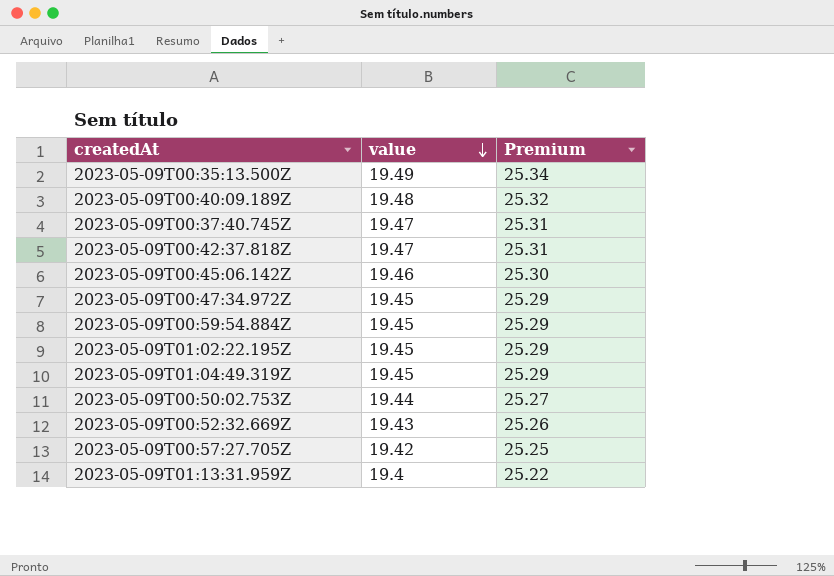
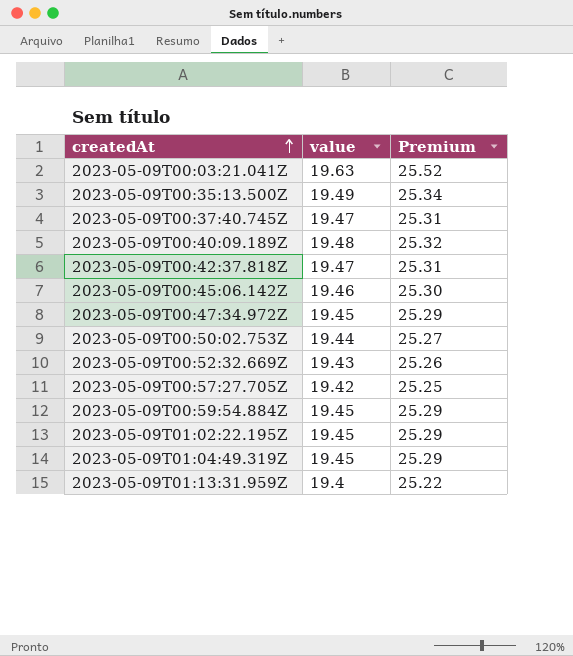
row order: value descending -> createdAt ascending
row 2023-05-09T00:03:21.041Z: none -> 19.63 | 25.52

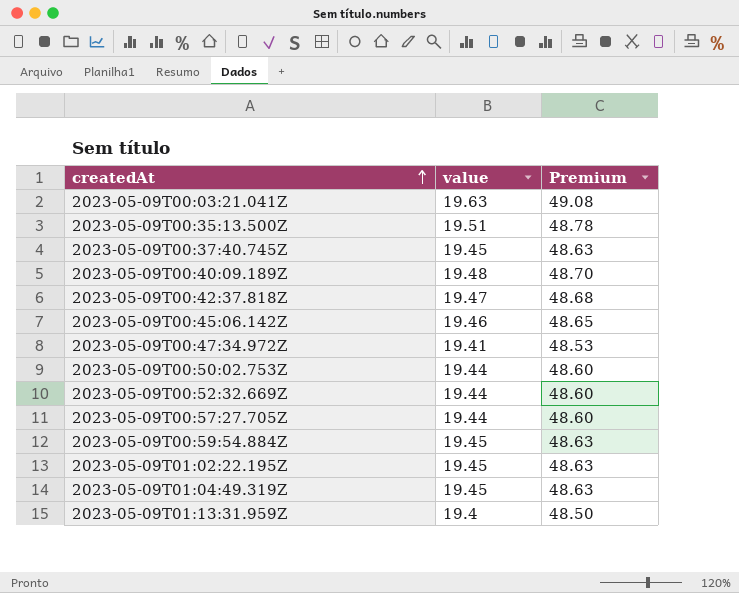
column Premium | formula: [value] * 1.3 -> [value] * 2.5
2023-05-09T00:35:13.500Z | value: 19.49 -> 19.51
2023-05-09T00:37:40.745Z | value: 19.47 -> 19.45
2023-05-09T00:47:34.972Z | value: 19.45 -> 19.41
2023-05-09T00:52:32.669Z | value: 19.43 -> 19.44
2023-05-09T00:57:27.705Z | value: 19.42 -> 19.44

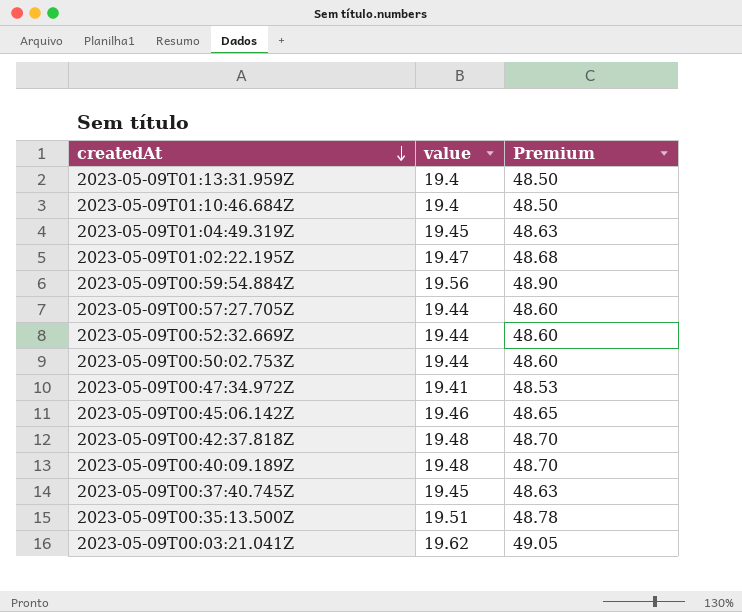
row order: createdAt ascending -> createdAt descending
row 2023-05-09T01:10:46.684Z: none -> 19.4 | 48.50
2023-05-09T01:02:22.195Z | value: 19.45 -> 19.47
2023-05-09T01:02:22.195Z | Premium: 48.63 -> 48.68
2023-05-09T00:59:54.884Z | value: 19.45 -> 19.56
2023-05-09T00:59:54.884Z | Premium: 48.63 -> 48.90
2023-05-09T00:42:37.818Z | value: 19.47 -> 19.48
2023-05-09T00:42:37.818Z | Premium: 48.68 -> 48.70
2023-05-09T00:03:21.041Z | value: 19.63 -> 19.62
2023-05-09T00:03:21.041Z | Premium: 49.08 -> 49.05

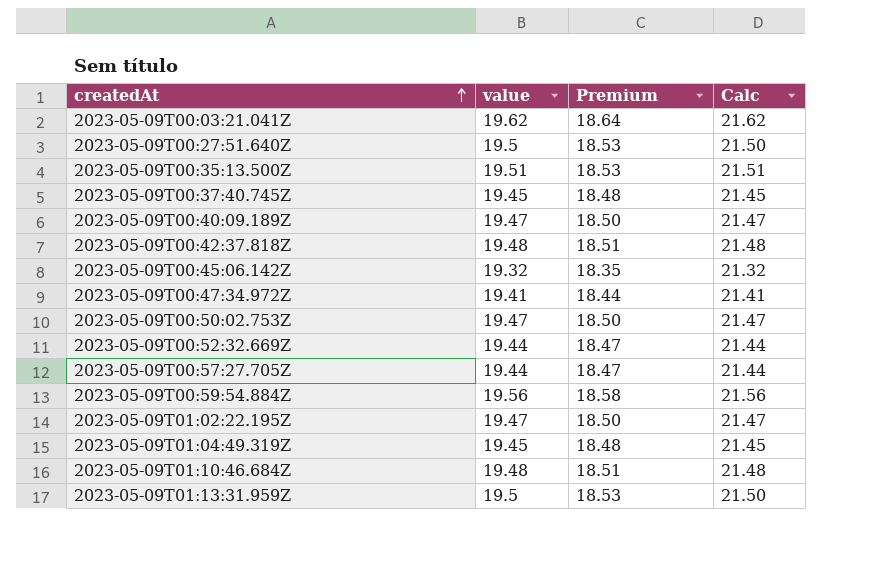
row order: createdAt descending -> createdAt ascending
column Premium | formula: [value] * 2.5 -> [value] * 0.95
column Calc | formula: none -> [value] + 2
row 2023-05-09T00:27:51.640Z: none -> 19.5 | 18.53 | 21.50
2023-05-09T00:40:09.189Z | value: 19.48 -> 19.47
2023-05-09T00:45:06.142Z | value: 19.46 -> 19.32
2023-05-09T00:50:02.753Z | value: 19.44 -> 19.47
2023-05-09T01:10:46.684Z | value: 19.4 -> 19.48
2023-05-09T01:13:31.959Z | value: 19.4 -> 19.5

